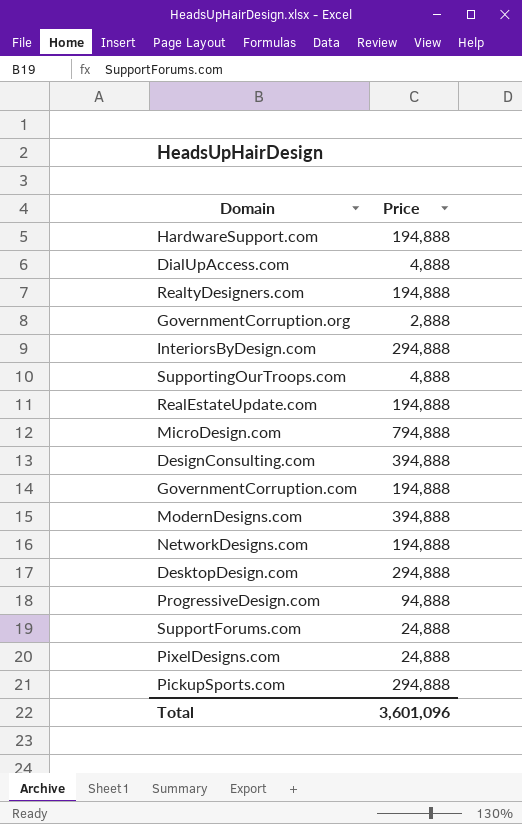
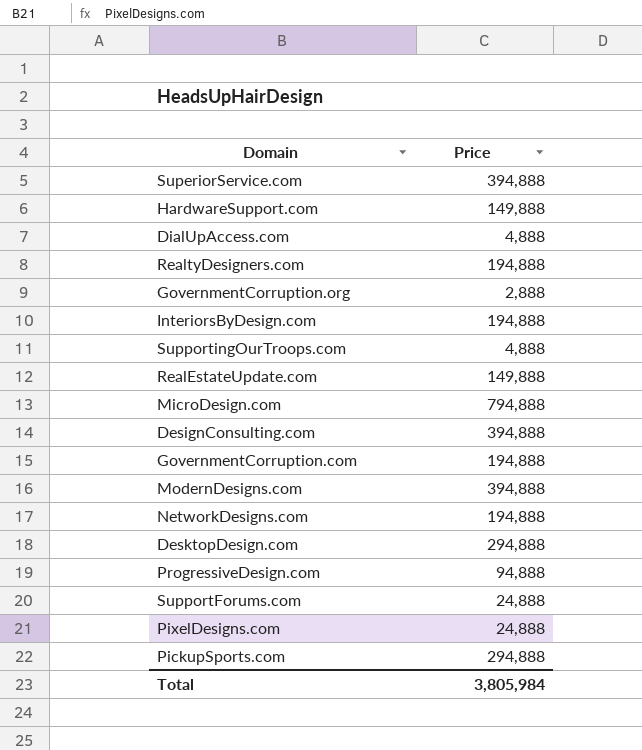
row SuperiorService.com: none -> 394,888
HardwareSupport.com | Price: 194,888 -> 149,888
InteriorsByDesign.com | Price: 294,888 -> 194,888
RealEstateUpdate.com | Price: 194,888 -> 149,888
Total | Price: 3,601,096 -> 3,805,984

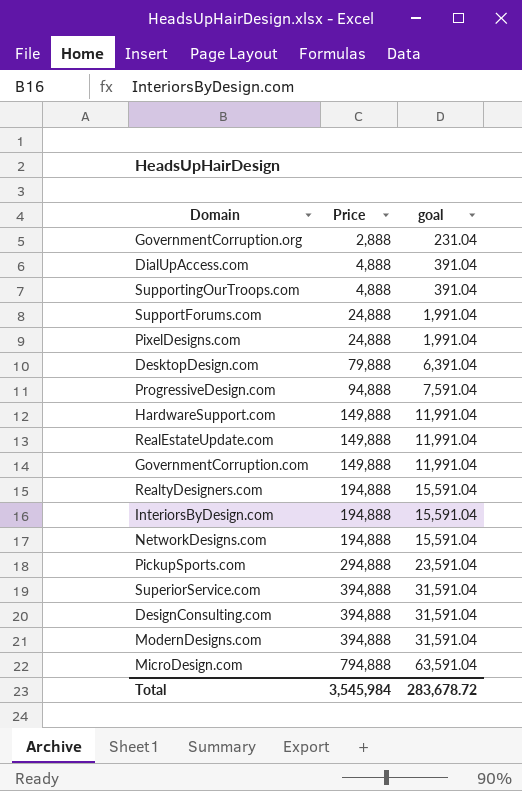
row order: none -> Price ascending
column goal | formula: none -> [Price] * 0.08
DesktopDesign.com | Price: 294,888 -> 79,888
GovernmentCorruption.com | Price: 194,888 -> 149,888
Total | Price: 3,805,984 -> 3,545,984

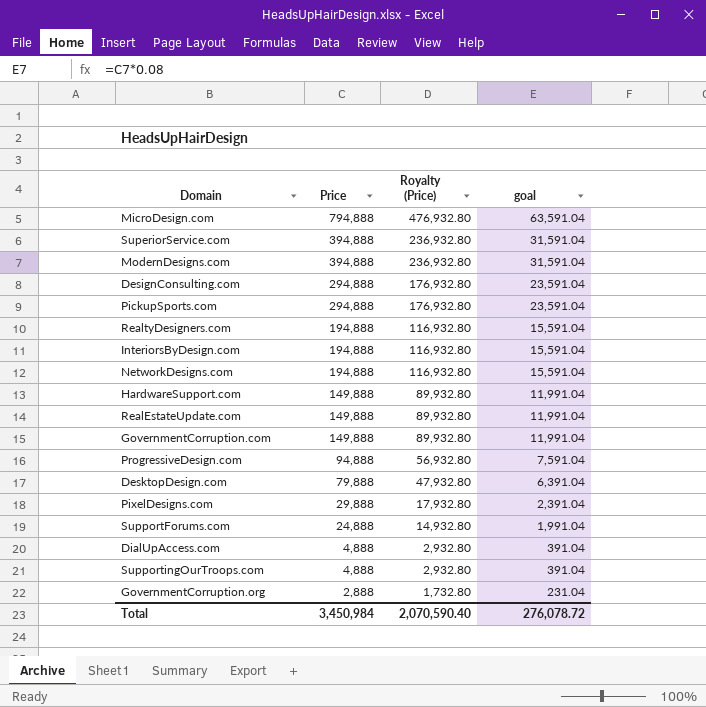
row order: Price ascending -> Price descending
column Royalty (Price) | formula: none -> [Price] * 0.6
DesignConsulting.com | Price: 394,888 -> 294,888
DesignConsulting.com | goal: 31,591.04 -> 23,591.04
PixelDesigns.com | Price: 24,888 -> 29,888
PixelDesigns.com | goal: 1,991.04 -> 2,391.04
Total | Price: 3,545,984 -> 3,450,984
Total | goal: 283,678.72 -> 276,078.72

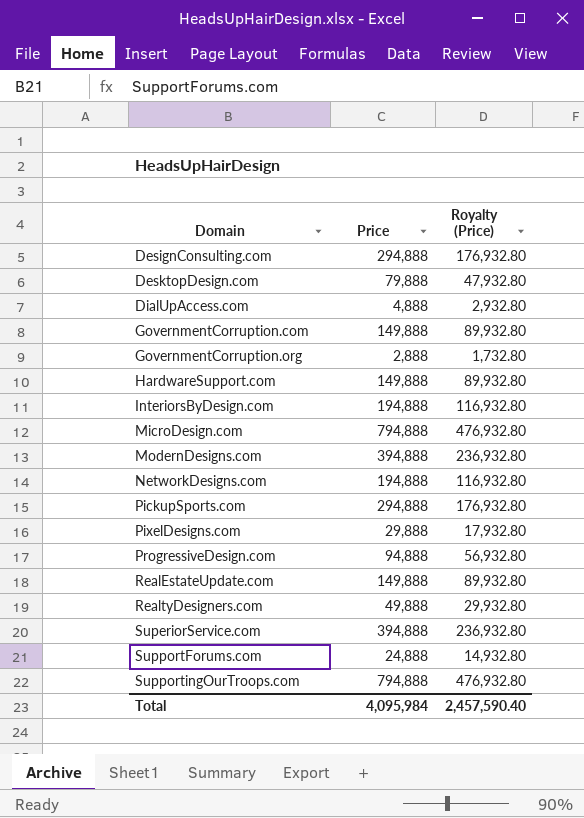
row order: Price descending -> Domain ascending
column goal | formula: [Price] * 0.08 -> none
RealtyDesigners.com | Price: 194,888 -> 49,888
RealtyDesigners.com | Royalty (Price): 116,932.80 -> 29,932.80
SupportingOurTroops.com | Price: 4,888 -> 794,888
SupportingOurTroops.com | Royalty (Price): 2,932.80 -> 476,932.80
Total | Price: 3,450,984 -> 4,095,984
Total | Royalty (Price): 2,070,590.40 -> 2,457,590.40

